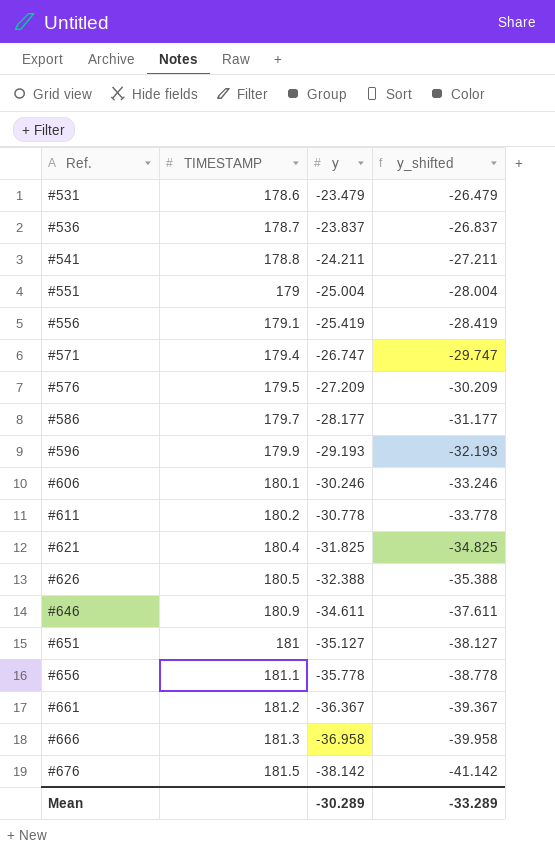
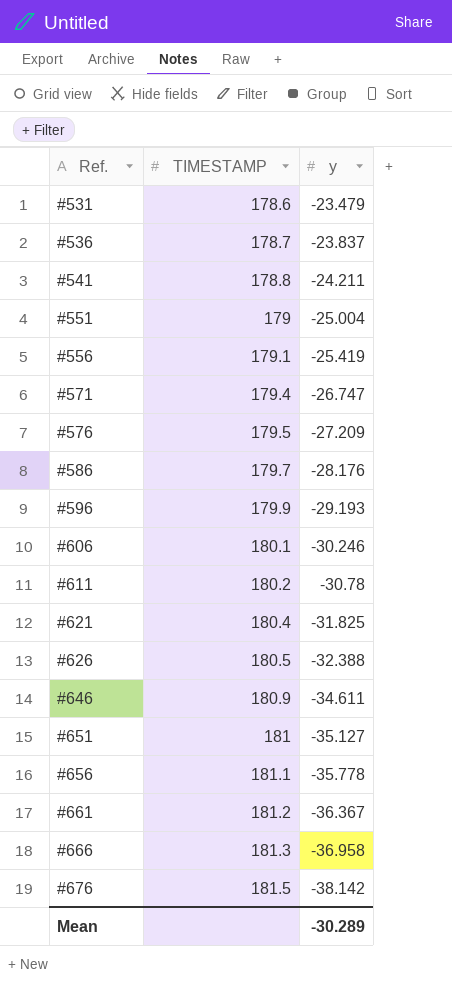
column y_shifted | formula: [y] - 3 -> none
#586 | y: -28.177 -> -28.176
#611 | y: -30.778 -> -30.78

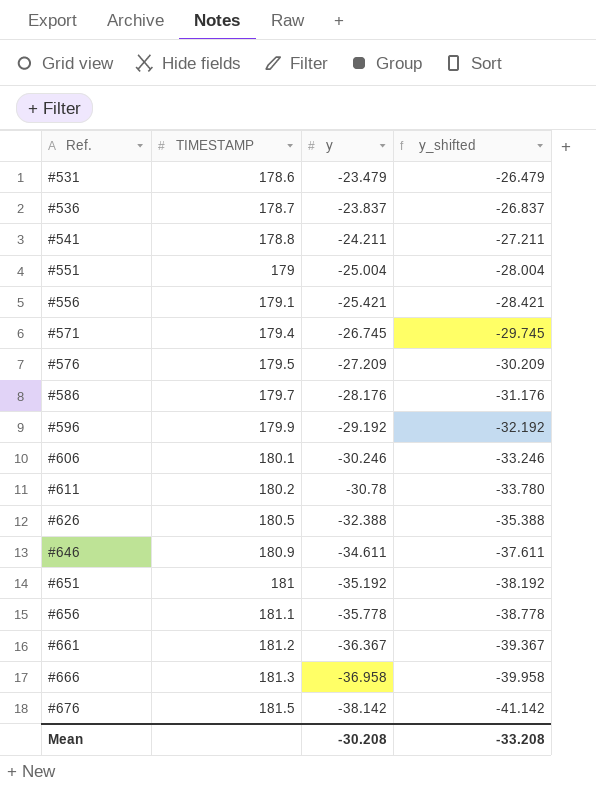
column y_shifted | formula: none -> [y] - 3
row #621: 180.4 | -31.825 -> none
#556 | y: -25.419 -> -25.421
#571 | y: -26.747 -> -26.745
#596 | y: -29.193 -> -29.192
#651 | y: -35.127 -> -35.192
Mean | y: -30.289 -> -30.208

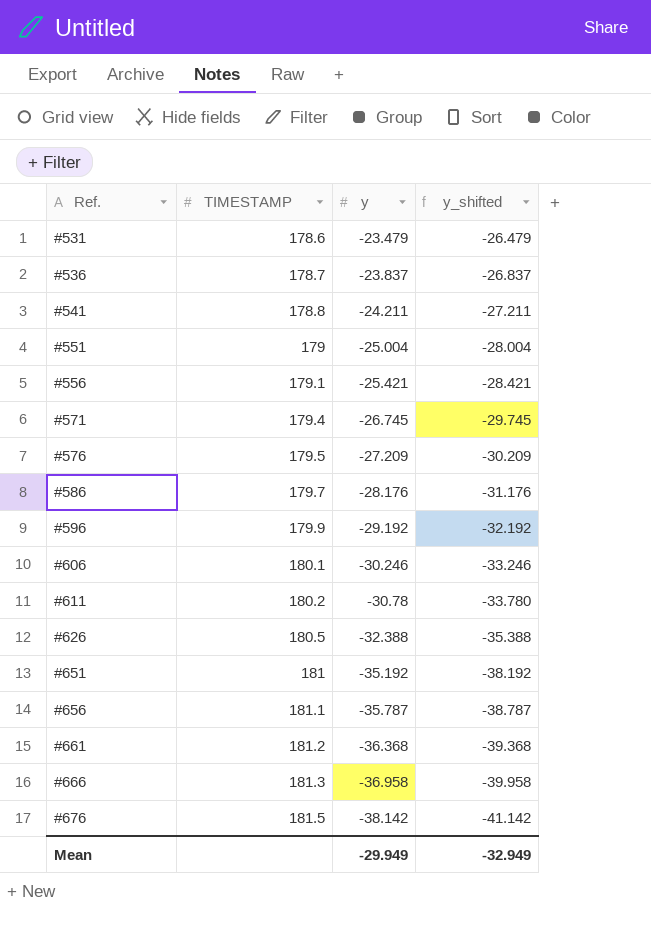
row #646: 180.9 | -34.611 | -37.611 -> none
#656 | y: -35.778 -> -35.787
#656 | y_shifted: -38.778 -> -38.787
#661 | y: -36.367 -> -36.368
#661 | y_shifted: -39.367 -> -39.368
Mean | y: -30.208 -> -29.949
Mean | y_shifted: -33.208 -> -32.949

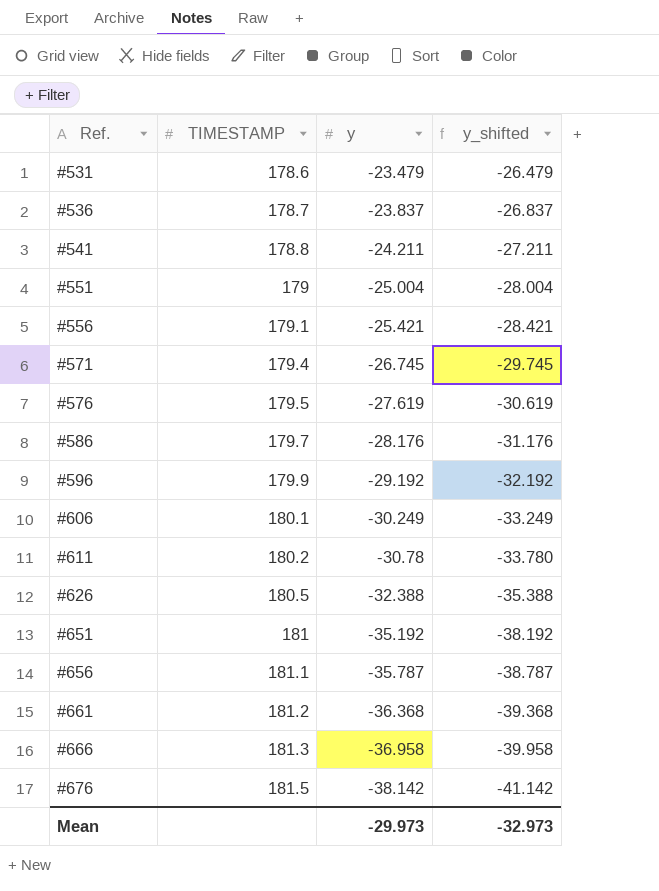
#576 | y: -27.209 -> -27.619
#576 | y_shifted: -30.209 -> -30.619
#606 | y: -30.246 -> -30.249
#606 | y_shifted: -33.246 -> -33.249
Mean | y: -29.949 -> -29.973
Mean | y_shifted: -32.949 -> -32.973

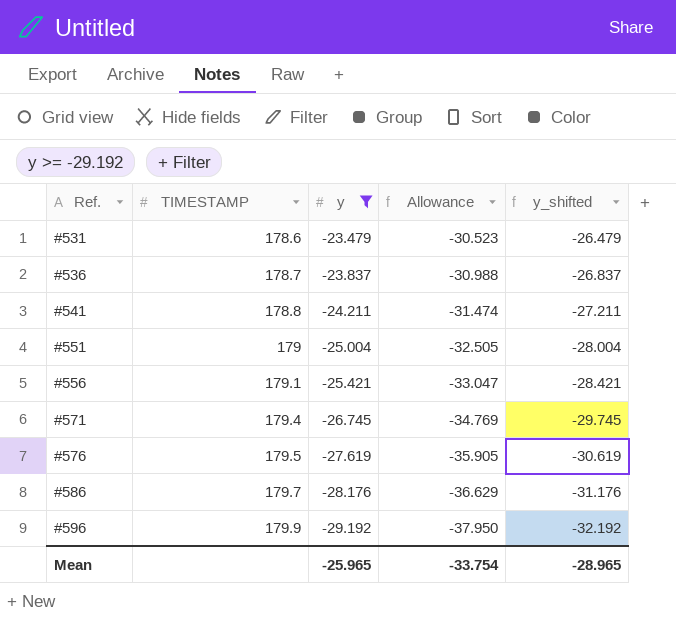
filter: none -> y >= -29.192
column Allowance | formula: none -> [y] * 1.3
Mean | y: -29.973 -> -25.965
Mean | y_shifted: -32.973 -> -28.965

